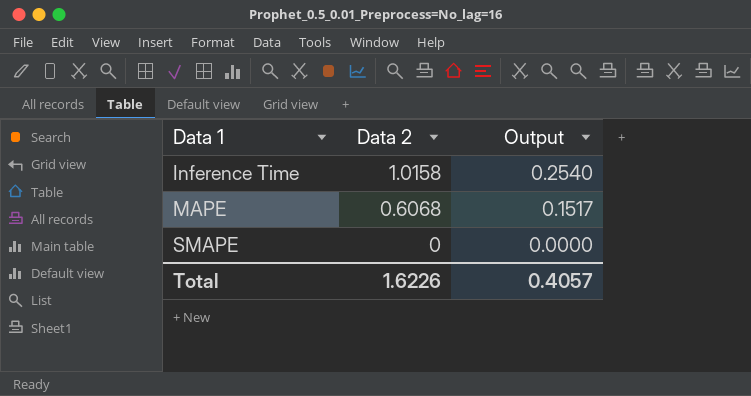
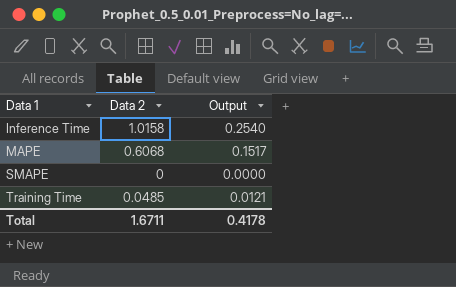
row Training Time: none -> 0.0485 | 0.0121
Total | Data 2: 1.6226 -> 1.6711
Total | Output: 0.4057 -> 0.4178

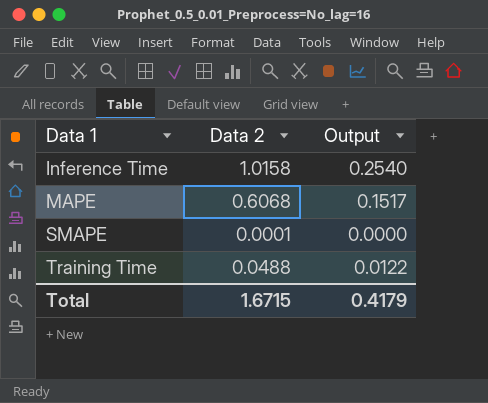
SMAPE | Data 2: 0 -> 0.0001
Training Time | Data 2: 0.0485 -> 0.0488
Training Time | Output: 0.0121 -> 0.0122
Total | Data 2: 1.6711 -> 1.6715
Total | Output: 0.4178 -> 0.4179

